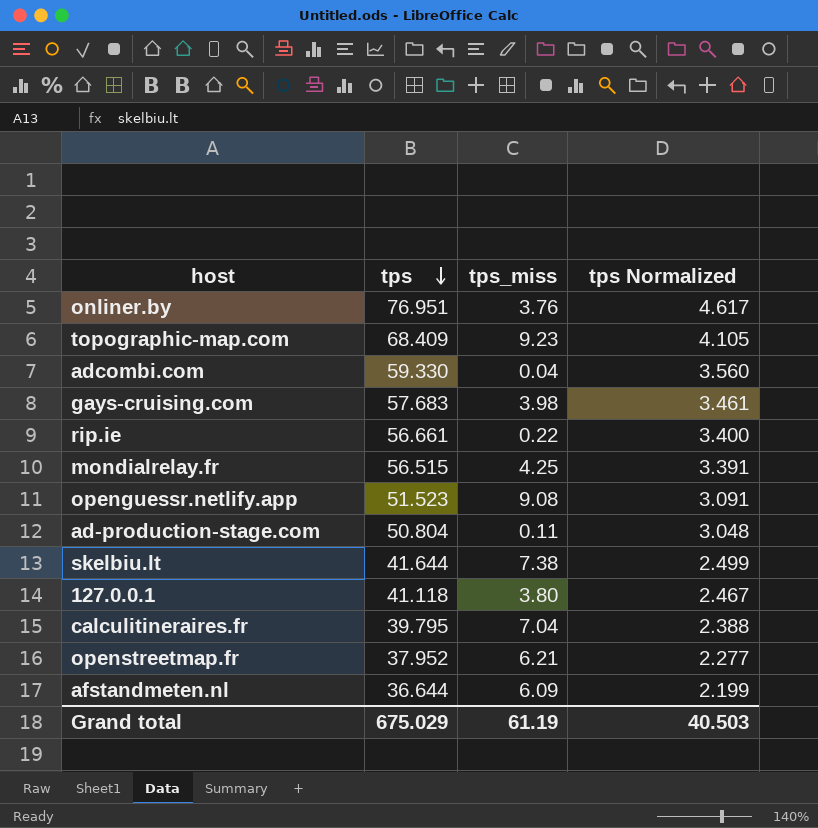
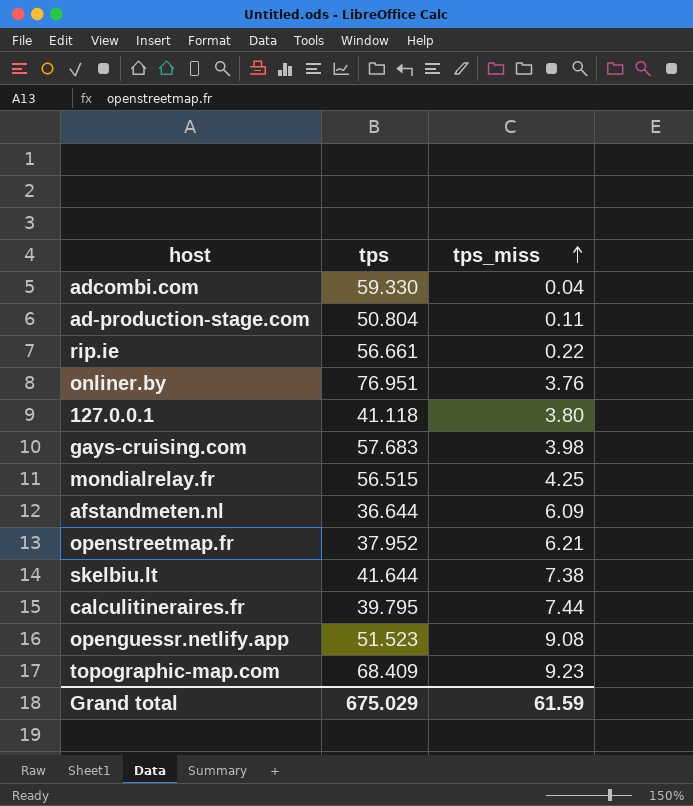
row order: tps descending -> tps_miss ascending
column tps Normalized | formula: [tps] * 0.06 -> none
calculitineraires.fr | tps_miss: 7.04 -> 7.44
Grand total | tps_miss: 61.19 -> 61.59

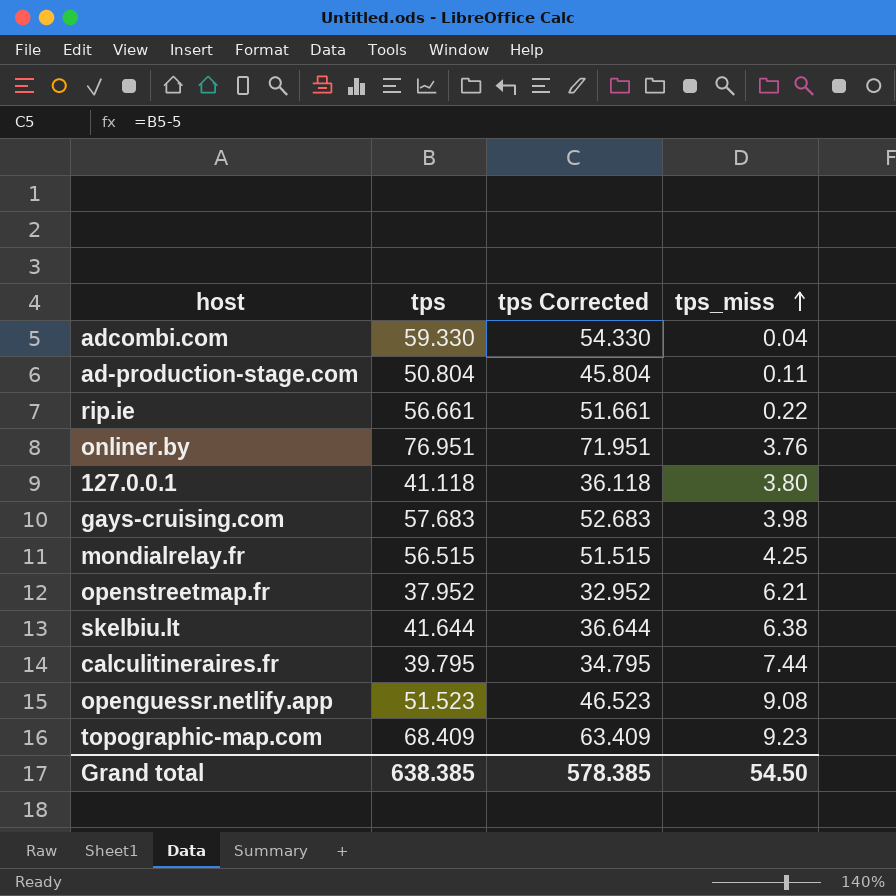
column tps Corrected | formula: none -> [tps] - 5
row afstandmeten.nl: 36.644 | 6.09 -> none
skelbiu.lt | tps_miss: 7.38 -> 6.38
Grand total | tps: 675.029 -> 638.385
Grand total | tps_miss: 61.59 -> 54.50

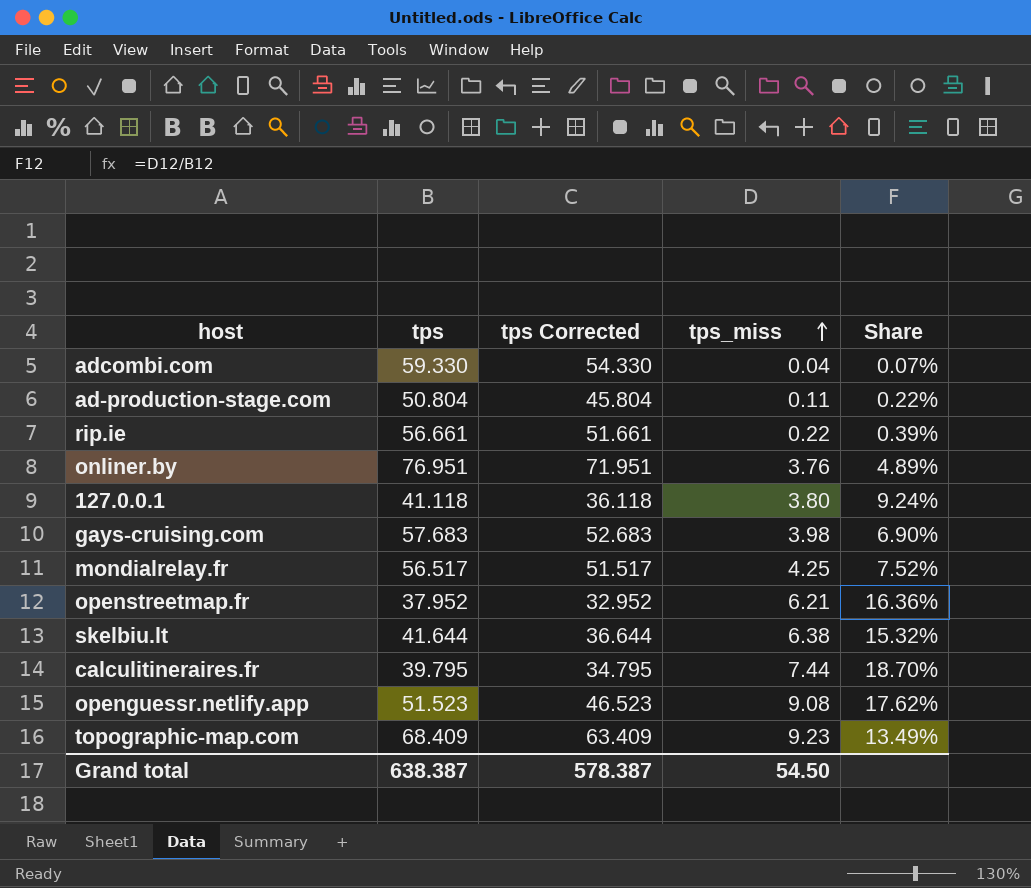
column Share | formula: none -> [tps_miss] / [tps]
mondialrelay.fr | tps: 56.515 -> 56.517
mondialrelay.fr | tps Corrected: 51.515 -> 51.517
Grand total | tps: 638.385 -> 638.387
Grand total | tps Corrected: 578.385 -> 578.387

